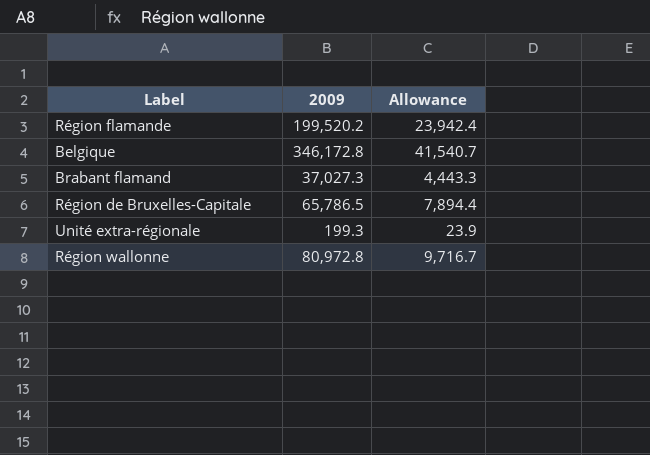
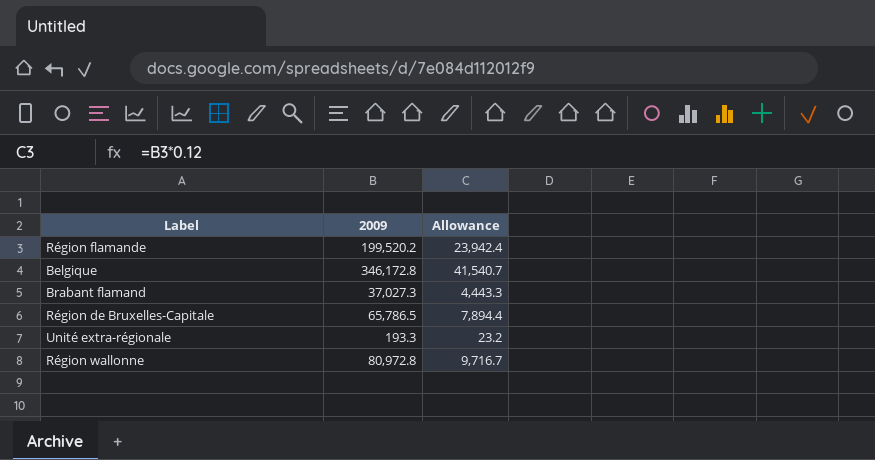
Unité extra-régionale | 2009: 199.3 -> 193.3
Unité extra-régionale | Allowance: 23.9 -> 23.2

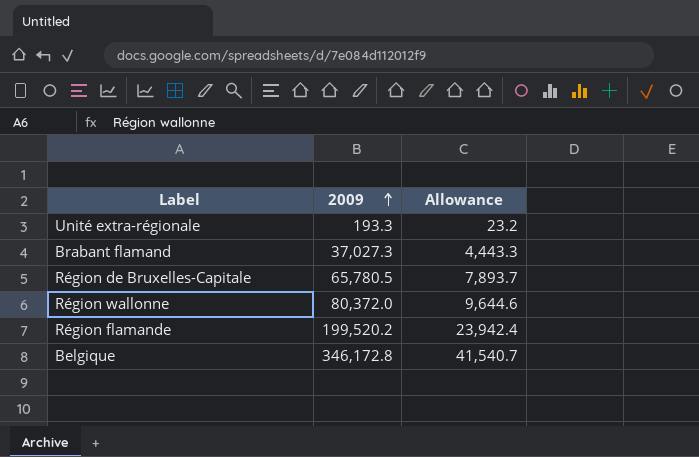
row order: none -> 2009 ascending
Région de Bruxelles-Capitale | 2009: 65,786.5 -> 65,780.5
Région de Bruxelles-Capitale | Allowance: 7,894.4 -> 7,893.7
Région wallonne | 2009: 80,972.8 -> 80,372.0
Région wallonne | Allowance: 9,716.7 -> 9,644.6

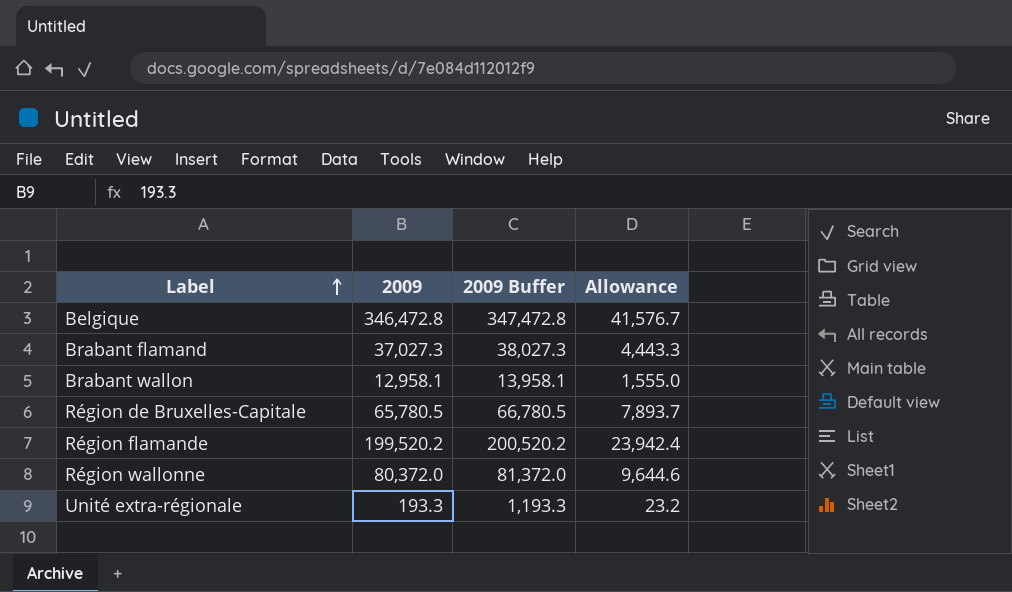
row order: 2009 ascending -> Label ascending
column 2009 Buffer | formula: none -> [2009] + 1000
Belgique | 2009: 346,172.8 -> 346,472.8
Belgique | Allowance: 41,540.7 -> 41,576.7
row Brabant wallon: none -> 12,958.1 | 13,958.1 | 1,555.0

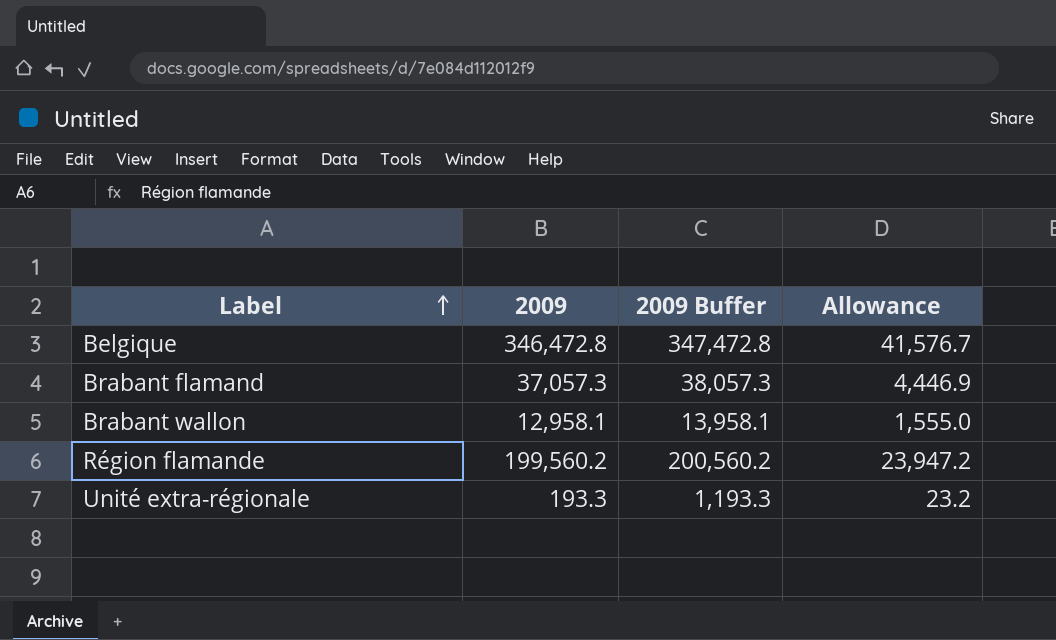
row Région de Bruxelles-Capitale: 65,780.5 | 66,780.5 | 7,893.7 -> none
row Région wallonne: 80,372.0 | 81,372.0 | 9,644.6 -> none
Brabant flamand | 2009: 37,027.3 -> 37,057.3
Brabant flamand | 2009 Buffer: 38,027.3 -> 38,057.3
Brabant flamand | Allowance: 4,443.3 -> 4,446.9
Région flamande | 2009: 199,520.2 -> 199,560.2
Région flamande | 2009 Buffer: 200,520.2 -> 200,560.2
Région flamande | Allowance: 23,942.4 -> 23,947.2

